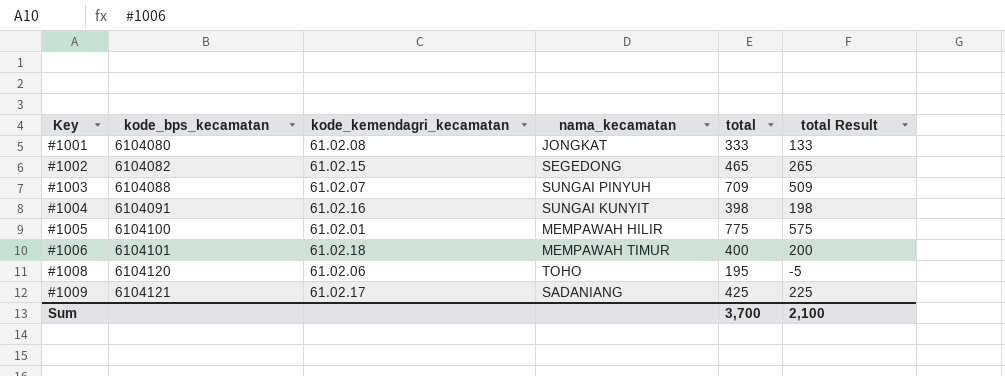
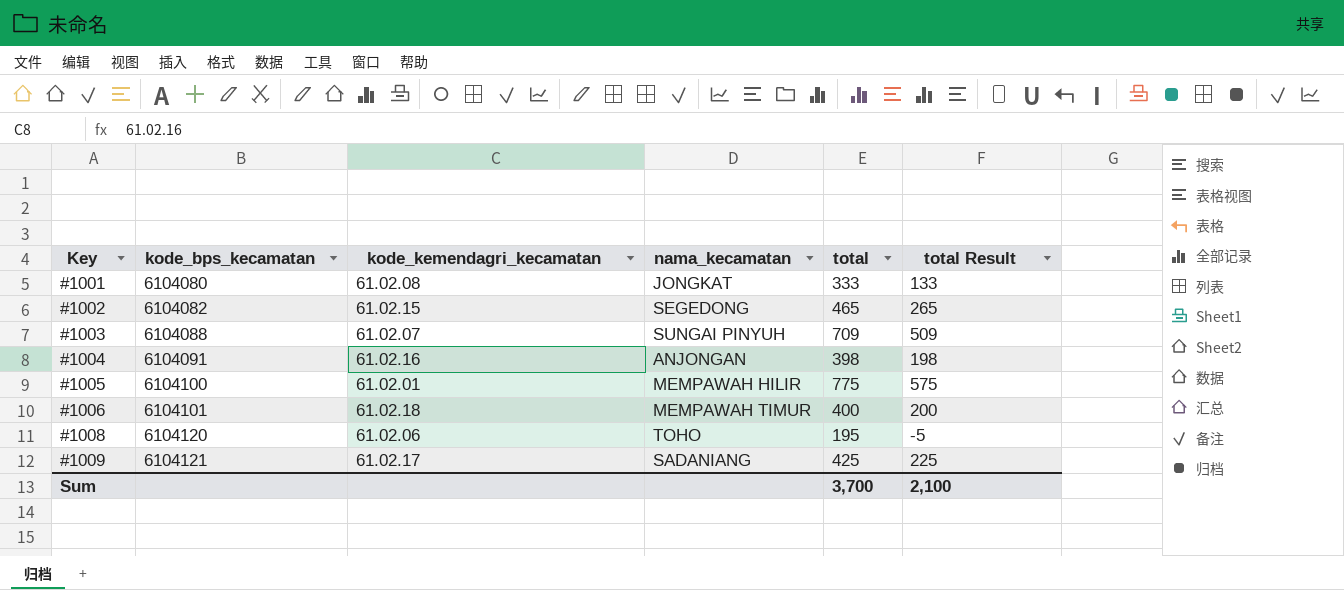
#1004 | nama_kecamatan: SUNGAI KUNYIT -> ANJONGAN

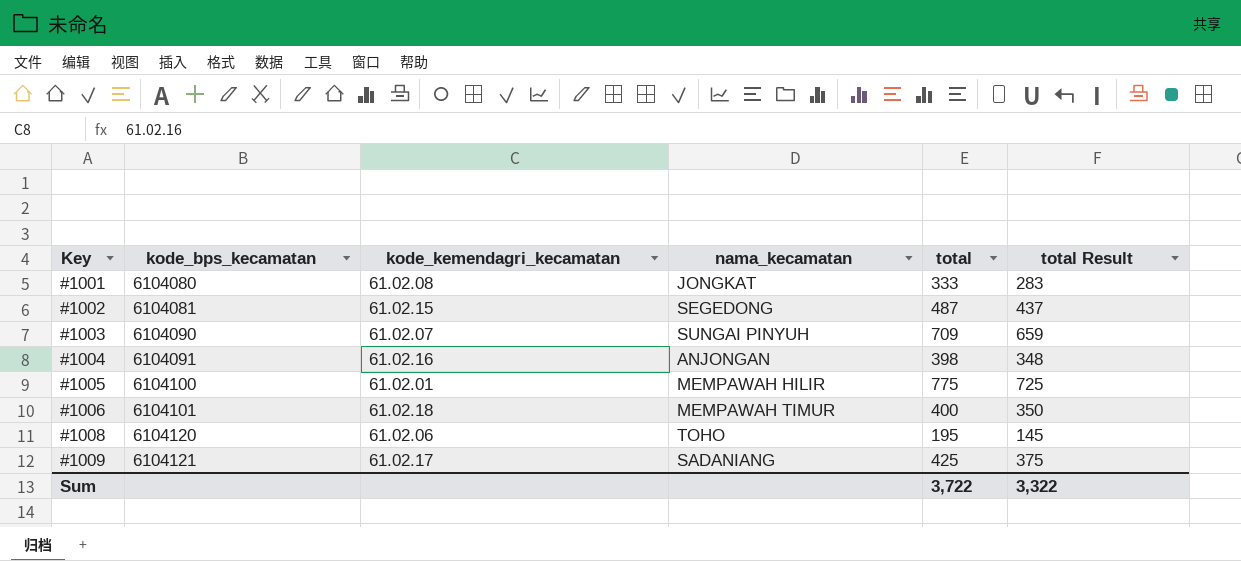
column total Result | formula: [total] - 200 -> [total] - 50
#1002 | kode_bps_kecamatan: 6104082 -> 6104081
#1002 | total: 465 -> 487
#1003 | kode_bps_kecamatan: 6104088 -> 6104090
Sum | total: 3,700 -> 3,722
Sum | total Result: 2,100 -> 3,322

